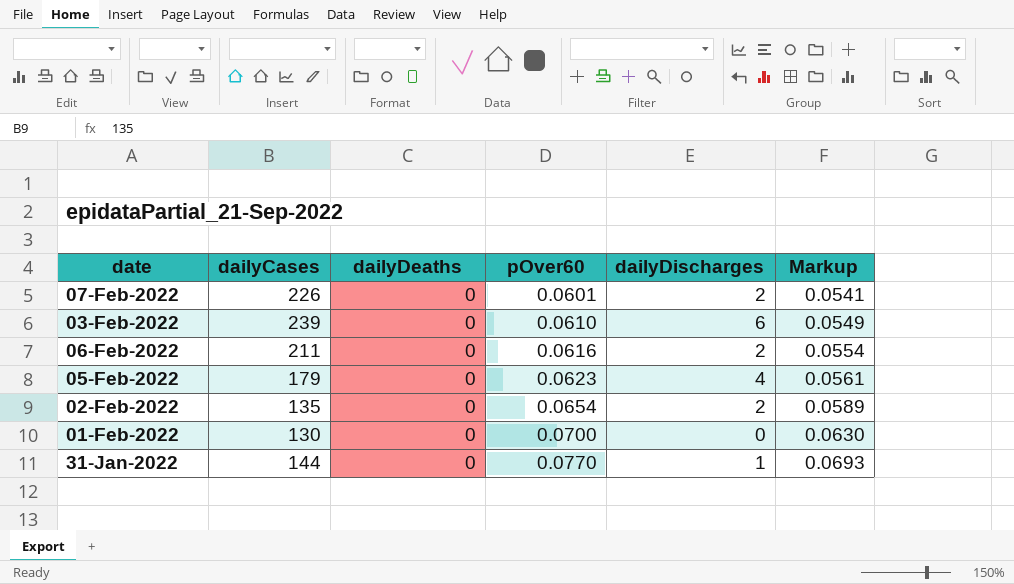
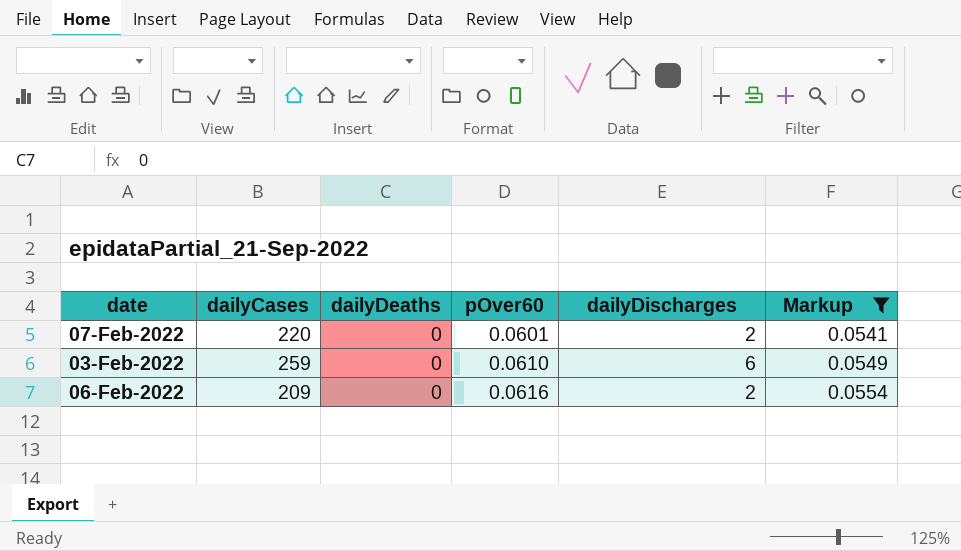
filter: none -> Markup <= 0.0554
07-Feb-2022 | dailyCases: 226 -> 220
03-Feb-2022 | dailyCases: 239 -> 259
06-Feb-2022 | dailyCases: 211 -> 209

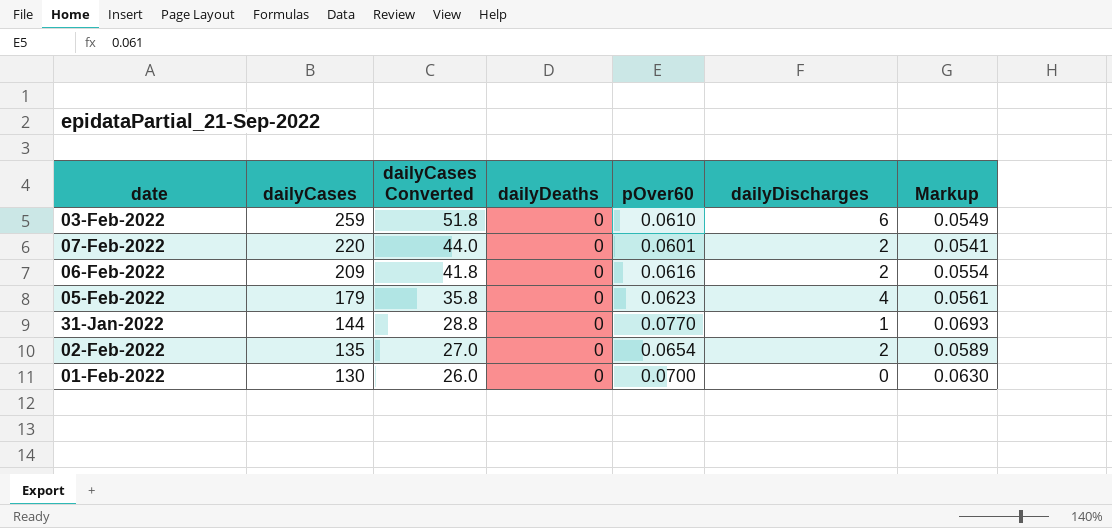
filter: Markup <= 0.0554 -> none
row order: pOver60 ascending -> dailyCases descending
column dailyCases Converted | formula: none -> [dailyCases] * 0.2

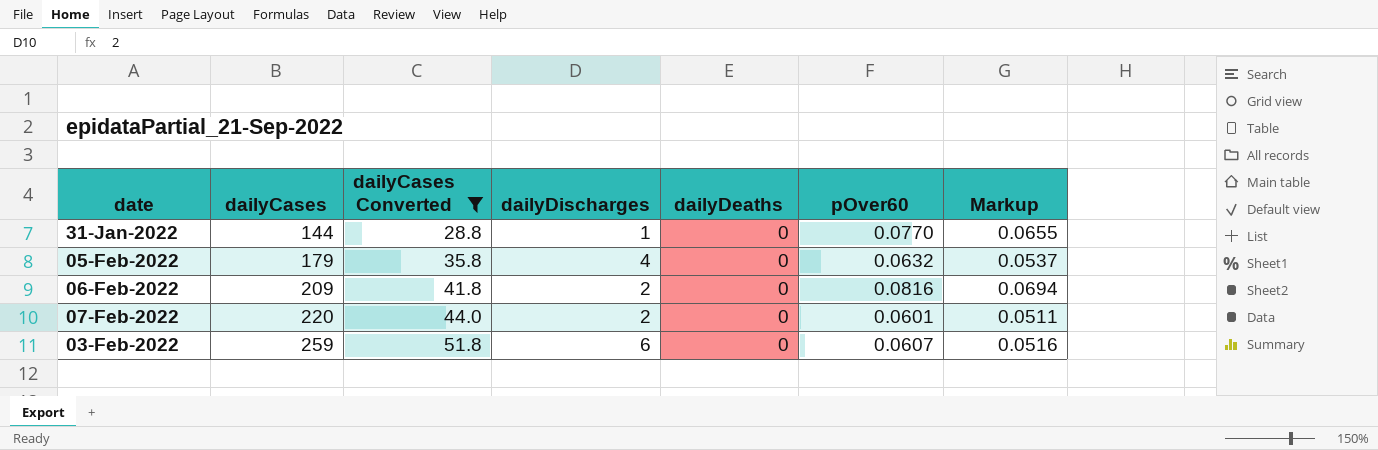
filter: none -> dailyCases Converted >= 28.8
row order: dailyCases descending -> dailyCases ascending
column dailyDischarges | position: 6 -> 4
column Markup | formula: [pOver60] * 0.9 -> [pOver60] * 0.85
05-Feb-2022 | pOver60: 0.0623 -> 0.0632
06-Feb-2022 | pOver60: 0.0616 -> 0.0816
03-Feb-2022 | pOver60: 0.0610 -> 0.0607

